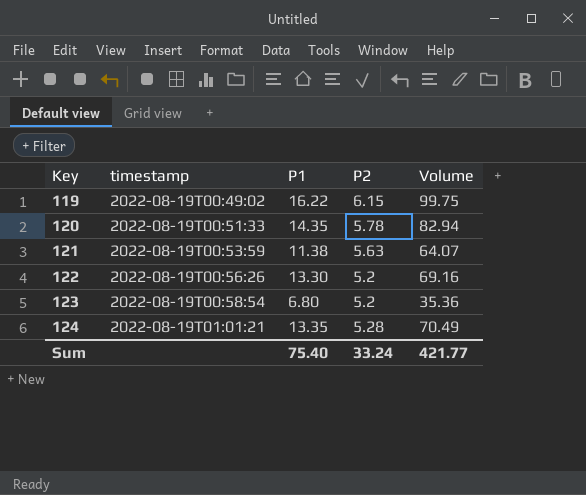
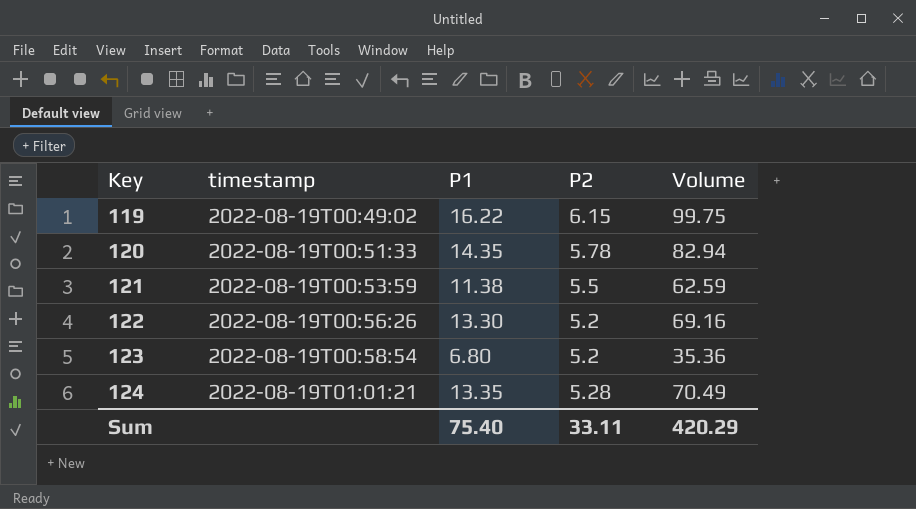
121 | P2: 5.63 -> 5.5
121 | Volume: 64.07 -> 62.59
Sum | P2: 33.24 -> 33.11
Sum | Volume: 421.77 -> 420.29

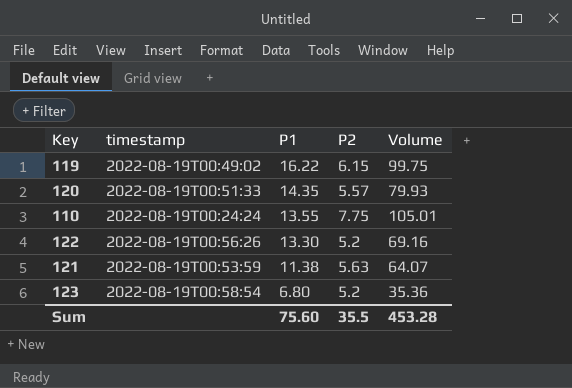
row order: Key ascending -> P1 descending
row 124: 2022-08-19T01:01:21 | 13.35 | 5.28 | 70.49 -> none
120 | P2: 5.78 -> 5.57
120 | Volume: 82.94 -> 79.93
row 110: none -> 2022-08-19T00:24:24 | 13.55 | 7.75 | 105.01
121 | P2: 5.5 -> 5.63
121 | Volume: 62.59 -> 64.07
Sum | P1: 75.40 -> 75.60
Sum | P2: 33.11 -> 35.5
Sum | Volume: 420.29 -> 453.28

